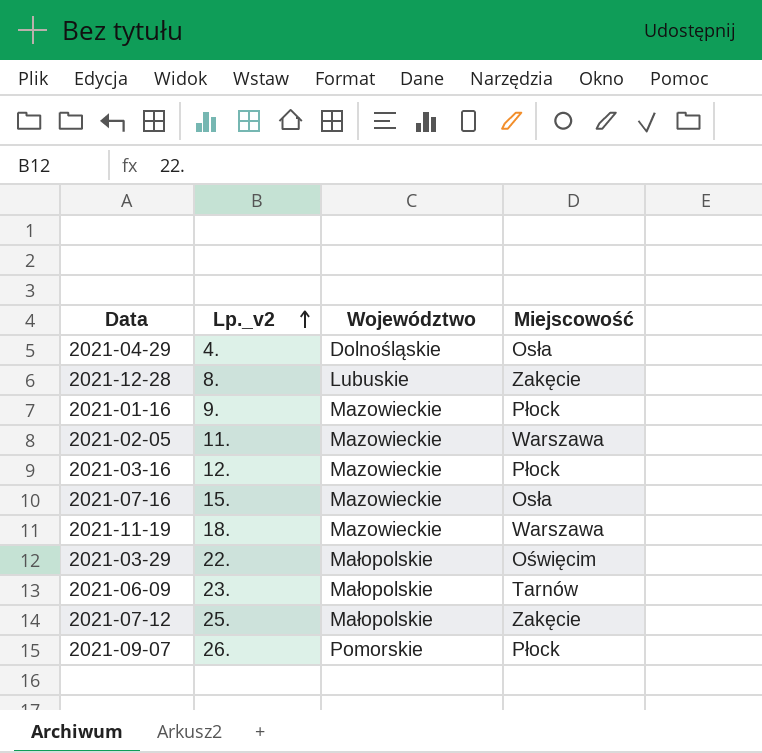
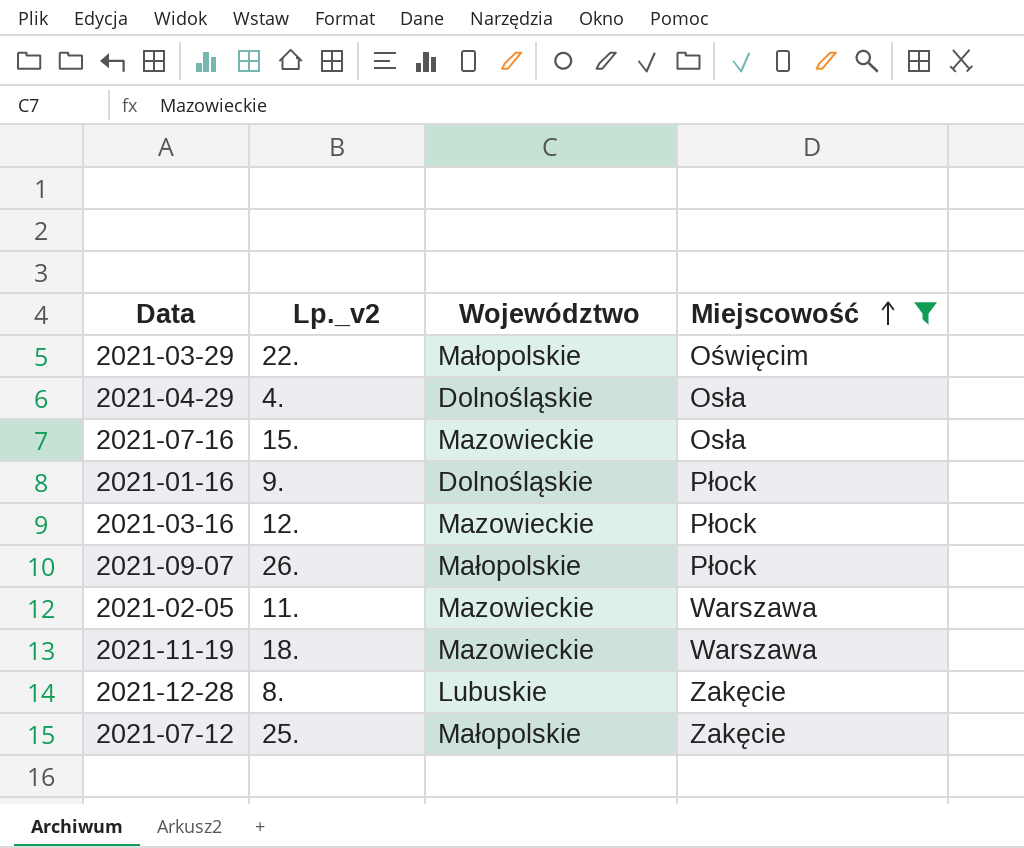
filter: none -> Miejscowość != Tarnów
row order: Lp._v2 ascending -> Miejscowość ascending
2021-01-16 | Województwo: Mazowieckie -> Dolnośląskie
2021-09-07 | Województwo: Pomorskie -> Małopolskie

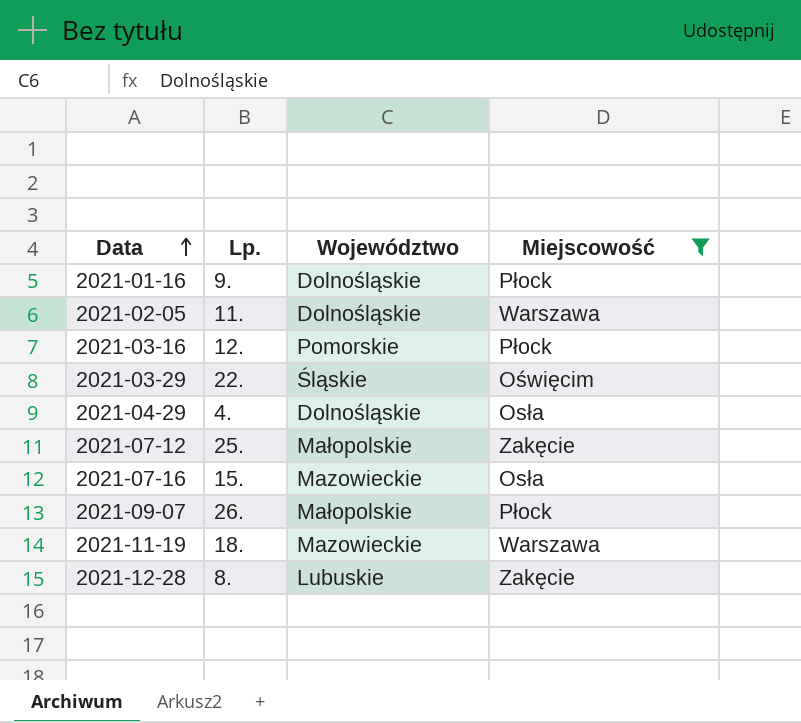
row order: Miejscowość ascending -> Data ascending
column name: Lp._v2 -> Lp.
2021-02-05 | Województwo: Mazowieckie -> Dolnośląskie
2021-03-16 | Województwo: Mazowieckie -> Pomorskie
2021-03-29 | Województwo: Małopolskie -> Śląskie

